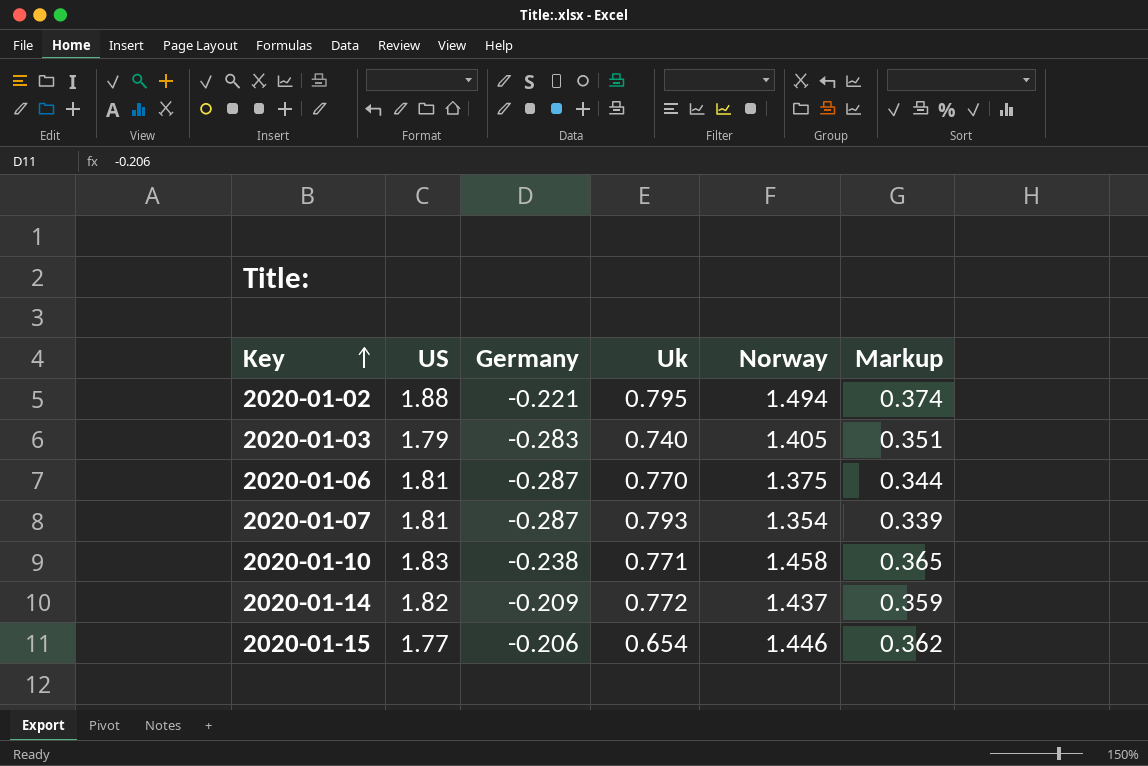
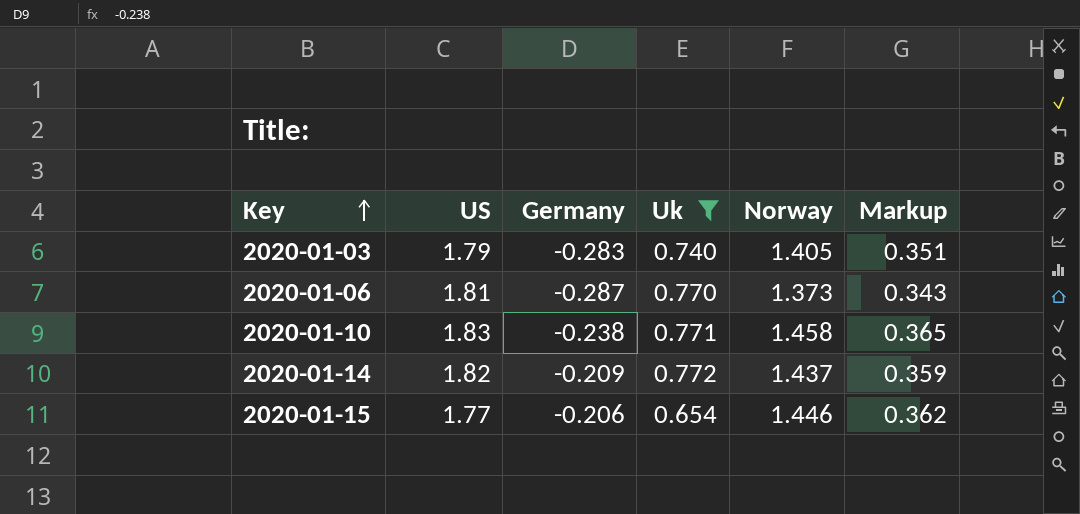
filter: none -> Uk <= 0.772
2020-01-06 | Norway: 1.375 -> 1.373
2020-01-06 | Markup: 0.344 -> 0.343

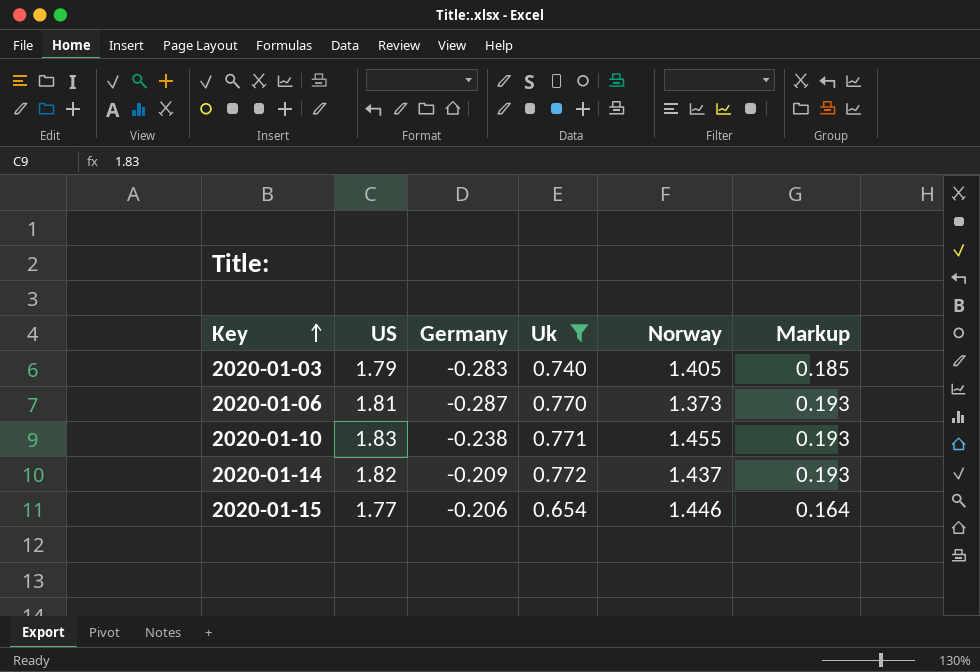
column Markup | formula: [Norway] * 0.25 -> [Uk] * 0.25
2020-01-10 | Norway: 1.458 -> 1.455

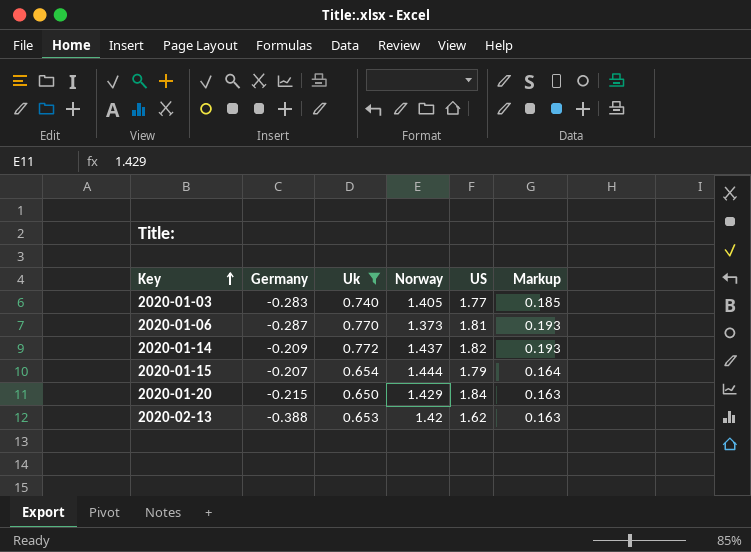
column US | position: 2 -> 5
row 2020-01-10: 1.83 | -0.238 | 0.771 | 1.455 | 0.193 -> none
2020-01-03 | US: 1.79 -> 1.77
2020-01-15 | Germany: -0.206 -> -0.207
2020-01-15 | Norway: 1.446 -> 1.444
2020-01-15 | US: 1.77 -> 1.79
row 2020-01-20: none -> -0.215 | 0.650 | 1.429 | 1.84 | 0.163
row 2020-02-13: none -> -0.388 | 0.653 | 1.42 | 1.62 | 0.163

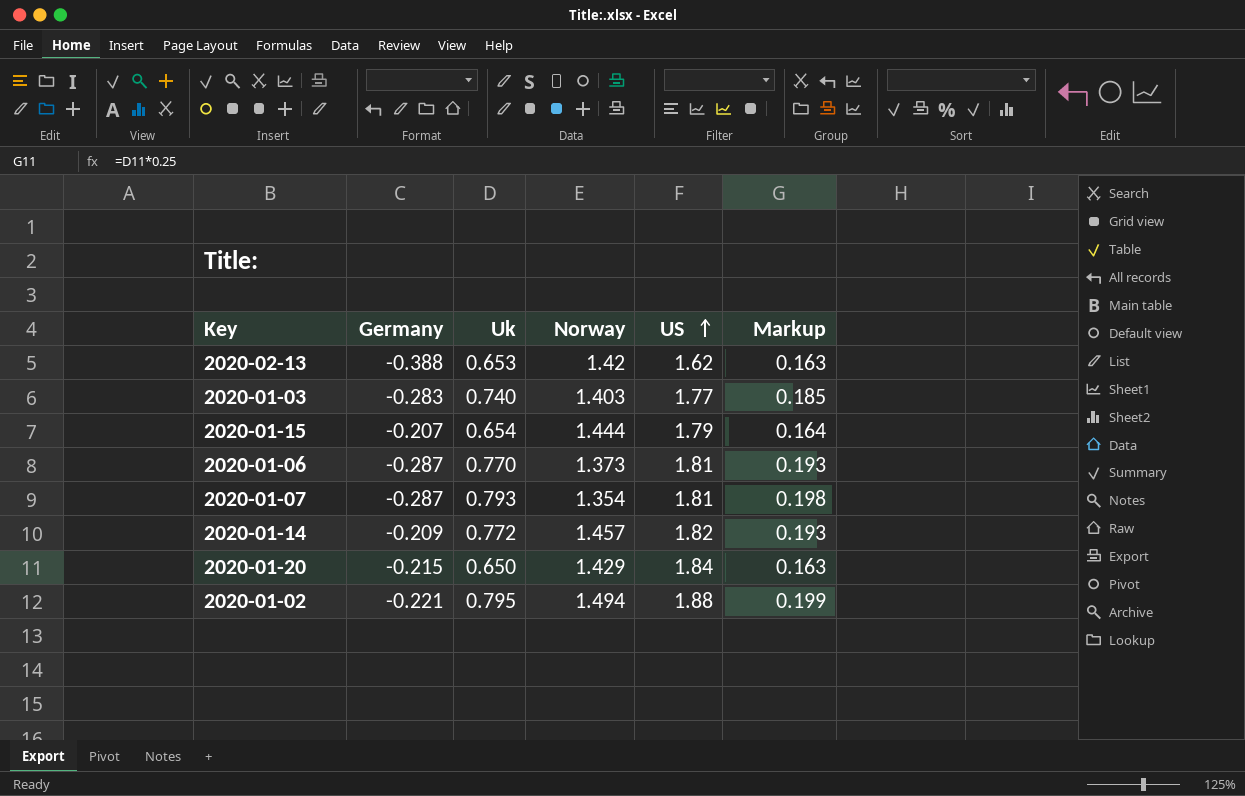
filter: Uk <= 0.772 -> none
row order: Key ascending -> US ascending
2020-01-03 | Norway: 1.405 -> 1.403
2020-01-14 | Norway: 1.437 -> 1.457

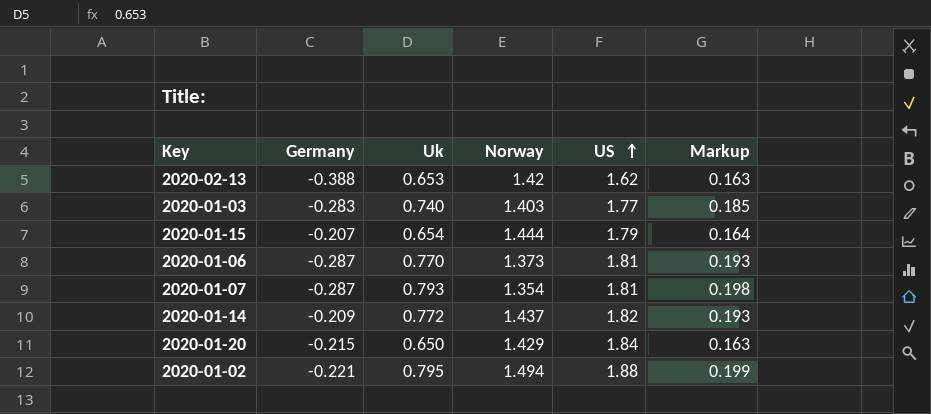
2020-01-14 | Norway: 1.457 -> 1.437

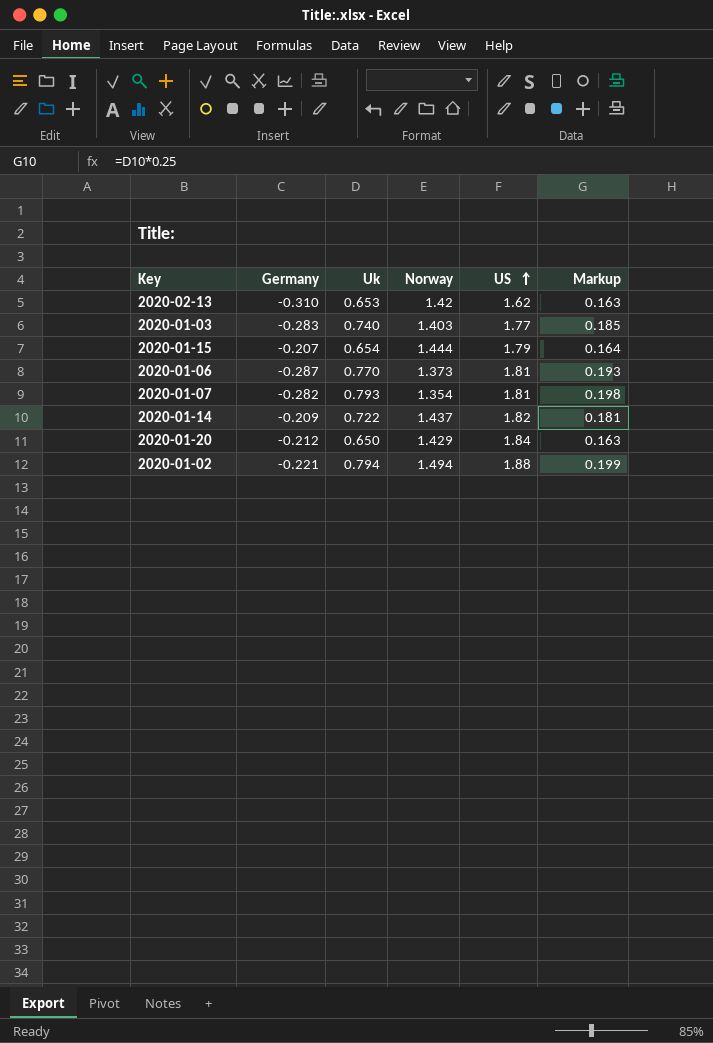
2020-02-13 | Germany: -0.388 -> -0.310
2020-01-07 | Germany: -0.287 -> -0.282
2020-01-14 | Uk: 0.772 -> 0.722
2020-01-14 | Markup: 0.193 -> 0.181
2020-01-20 | Germany: -0.215 -> -0.212
2020-01-02 | Uk: 0.795 -> 0.794

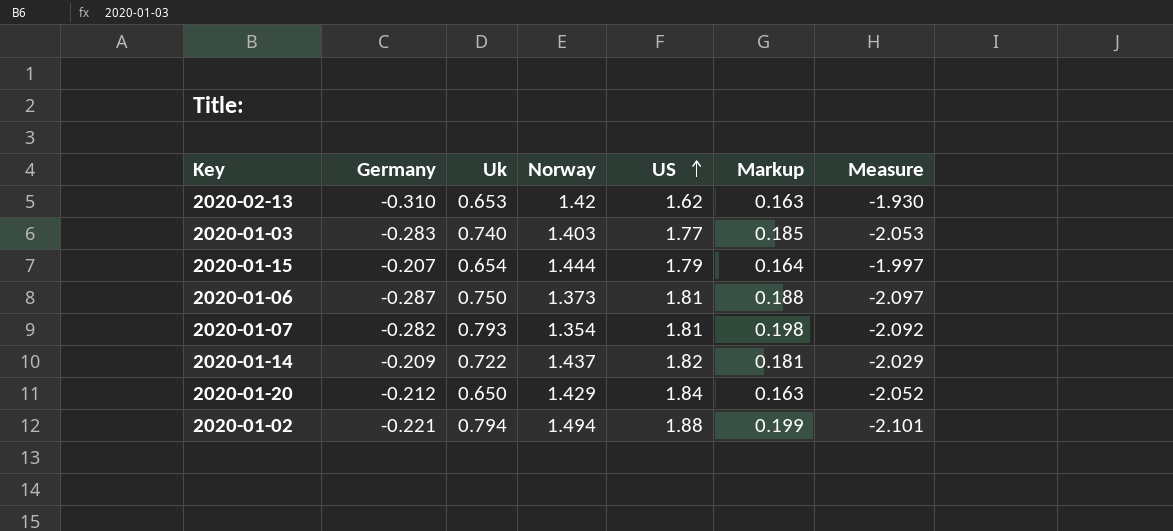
column Measure | formula: none -> [Germany] - [US]
2020-01-06 | Uk: 0.770 -> 0.750
2020-01-06 | Markup: 0.193 -> 0.188

